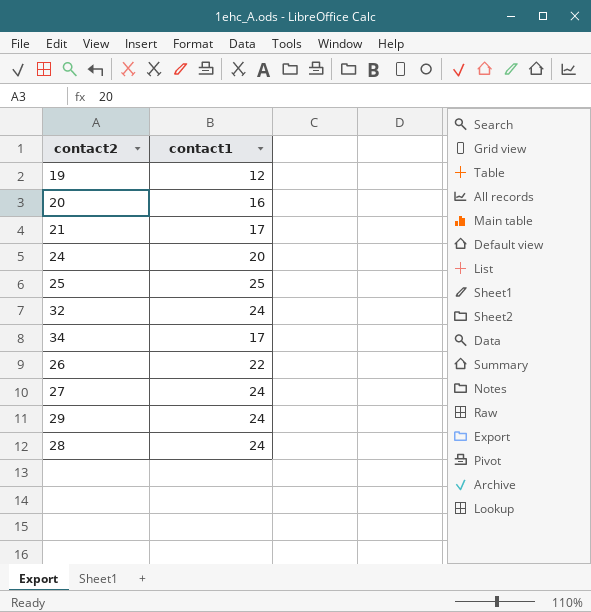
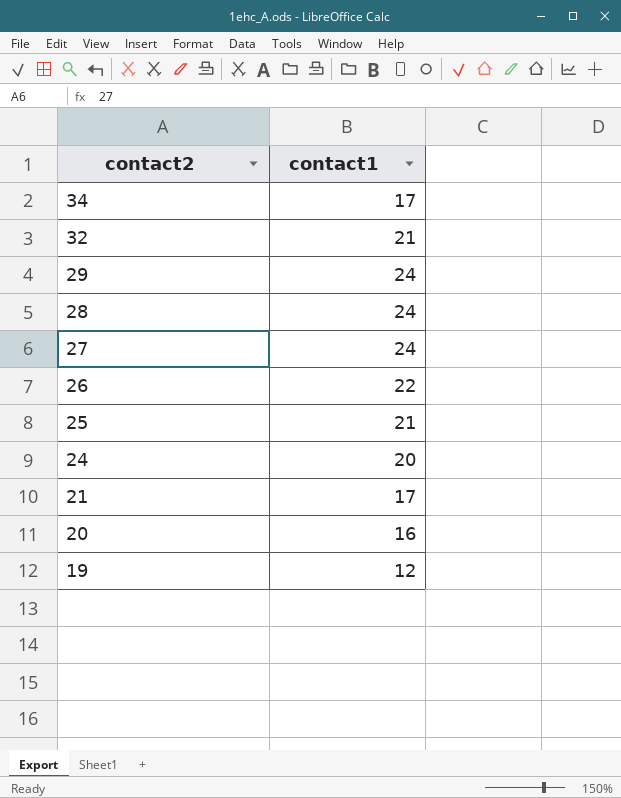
row order: none -> contact2 descending
32 | contact1: 24 -> 21
25 | contact1: 25 -> 21

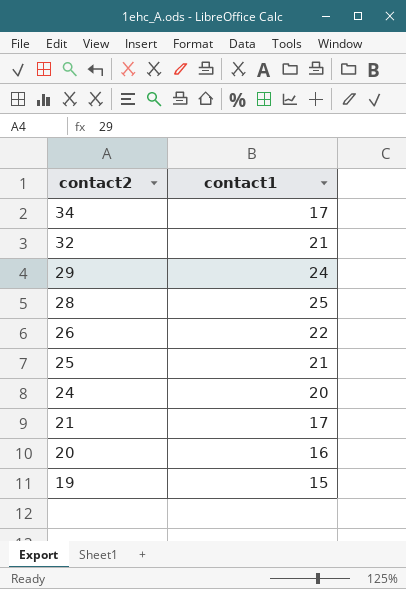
row 27: 24 -> none
28 | contact1: 24 -> 25
19 | contact1: 12 -> 15

